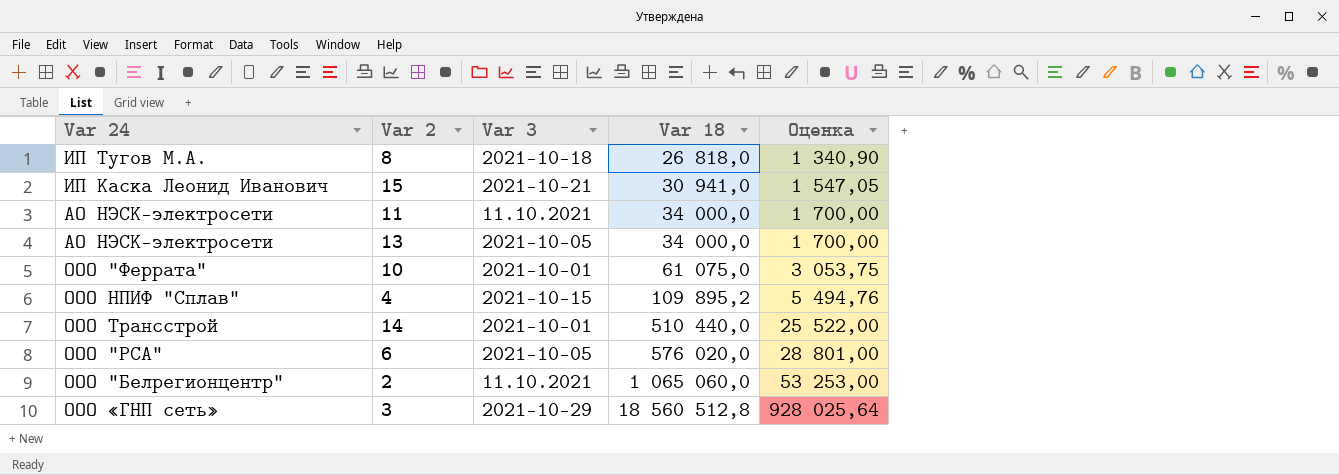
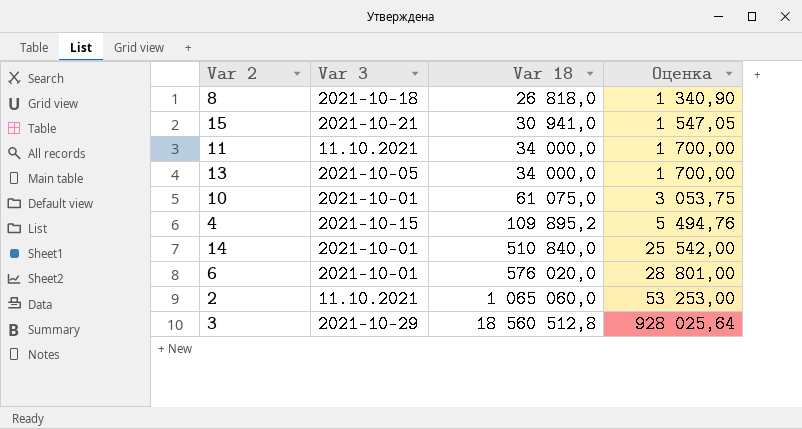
column Var 24 | position: 1 -> none
14 | Var 18: 510 440,0 -> 510 840,0
14 | Оценка: 25 522,00 -> 25 542,00
6 | Var 3: 2021-10-05 -> 2021-10-01

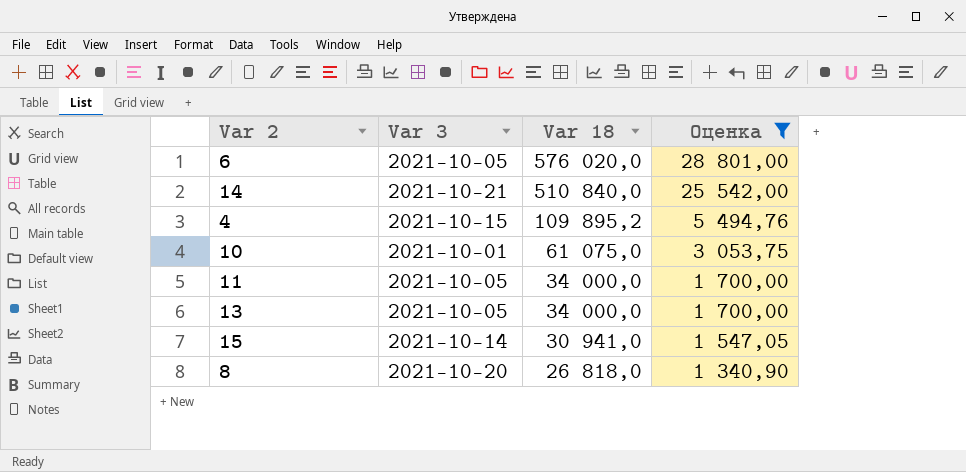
filter: none -> Оценка <= 28 801,00
row order: Var 18 ascending -> Var 18 descending
6 | Var 3: 2021-10-01 -> 2021-10-05
14 | Var 3: 2021-10-01 -> 2021-10-21
11 | Var 3: 11.10.2021 -> 2021-10-05
15 | Var 3: 2021-10-21 -> 2021-10-14
8 | Var 3: 2021-10-18 -> 2021-10-20

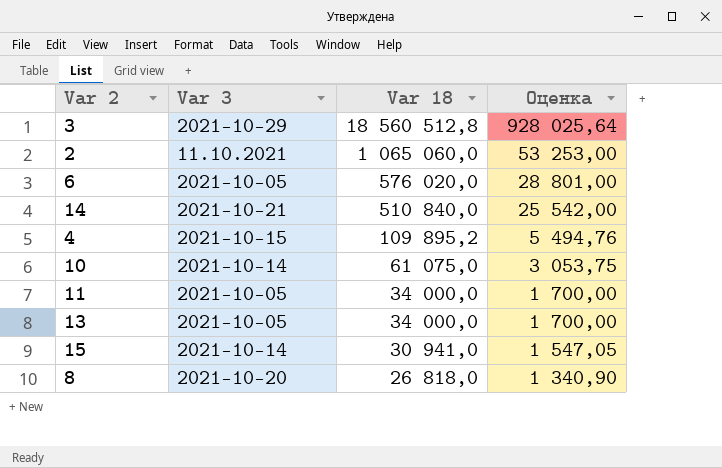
filter: Оценка <= 28 801,00 -> none
10 | Var 3: 2021-10-01 -> 2021-10-14

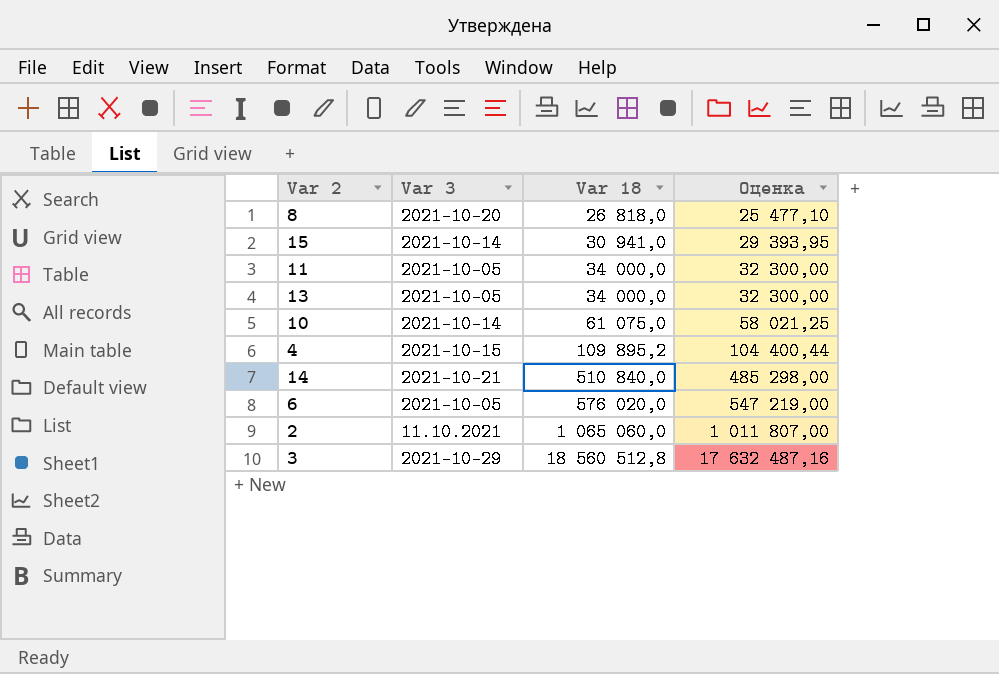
row order: Var 18 descending -> Var 18 ascending
column Оценка | formula: [Var 18] * 0,05 -> [Var 18] * 0,95

